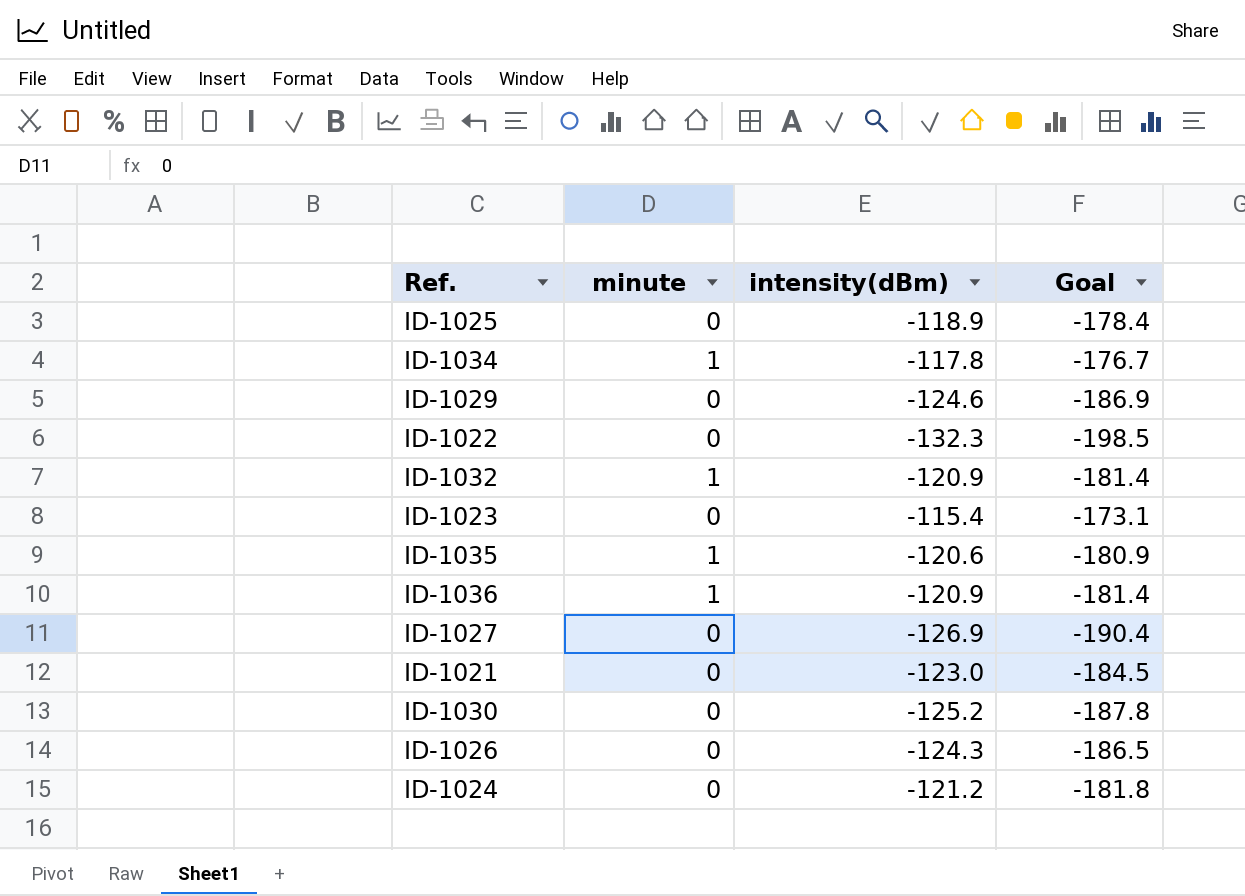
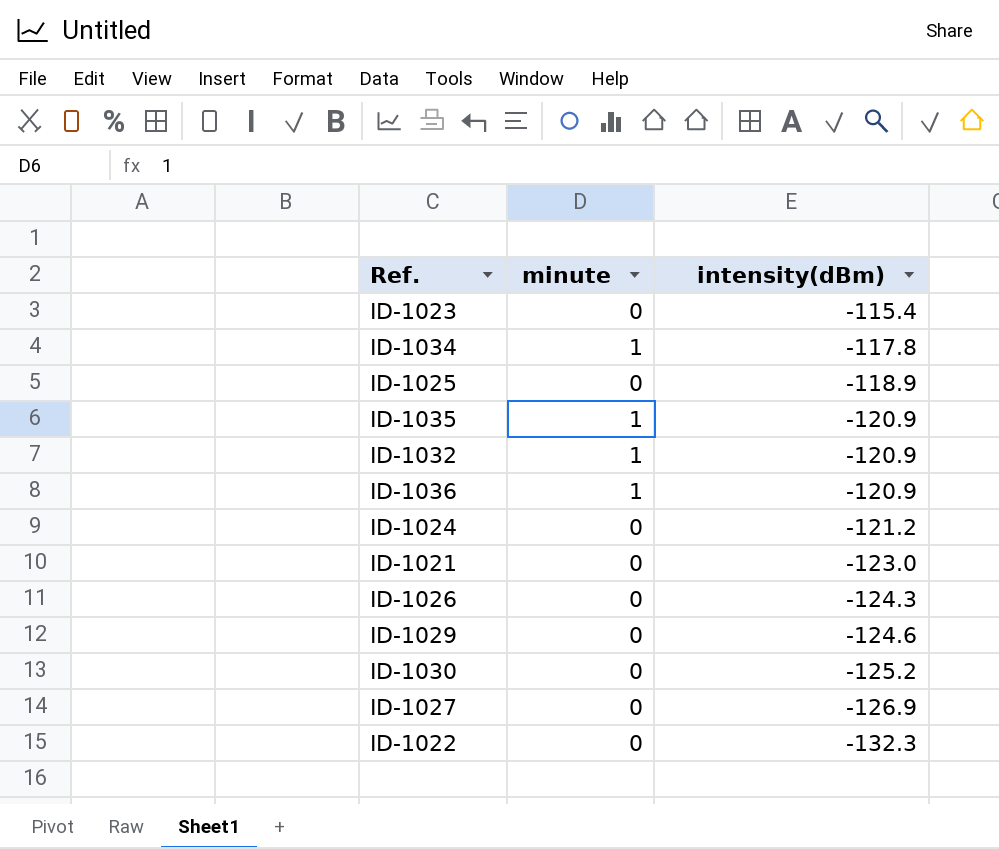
row order: none -> intensity(dBm) descending
column Goal | formula: [intensity(dBm)] * 1.5 -> none
ID-1035 | intensity(dBm): -120.6 -> -120.9

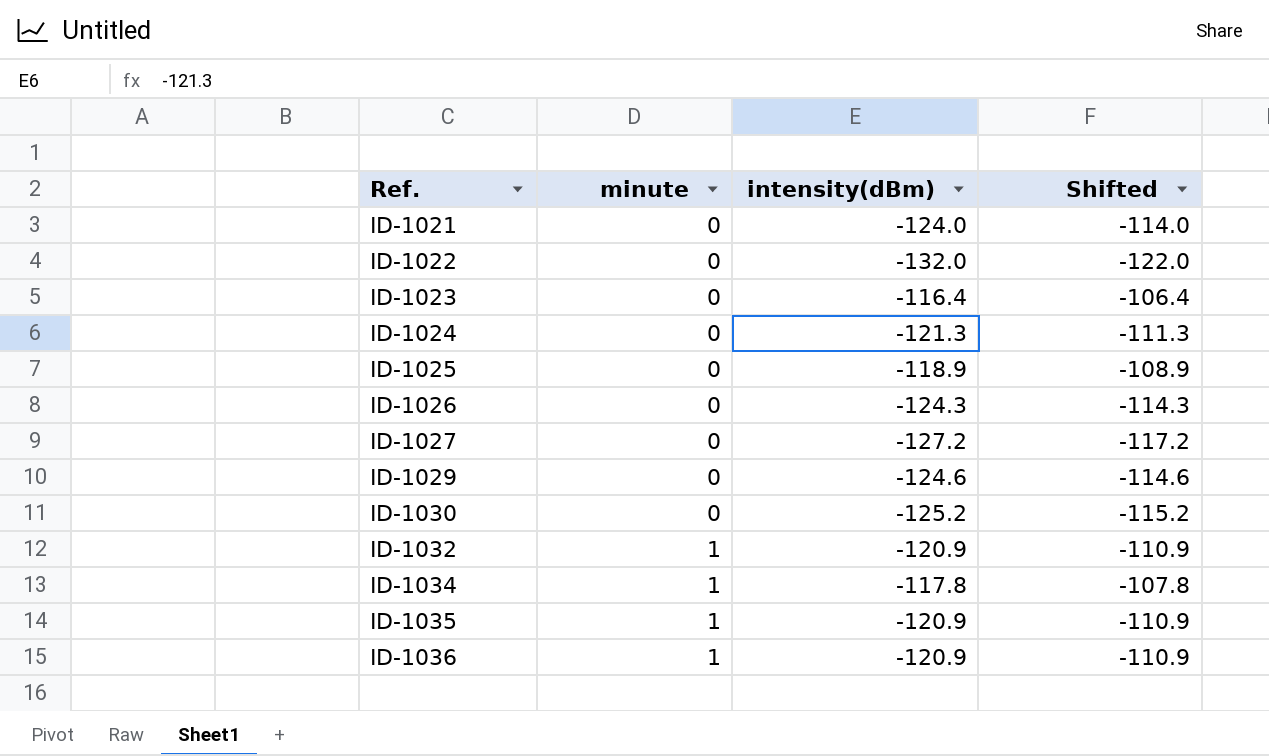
row order: intensity(dBm) descending -> Ref. ascending
column Shifted | formula: none -> [intensity(dBm)] + 10
ID-1021 | intensity(dBm): -123.0 -> -124.0
ID-1022 | intensity(dBm): -132.3 -> -132.0
ID-1023 | intensity(dBm): -115.4 -> -116.4
ID-1024 | intensity(dBm): -121.2 -> -121.3
ID-1027 | intensity(dBm): -126.9 -> -127.2

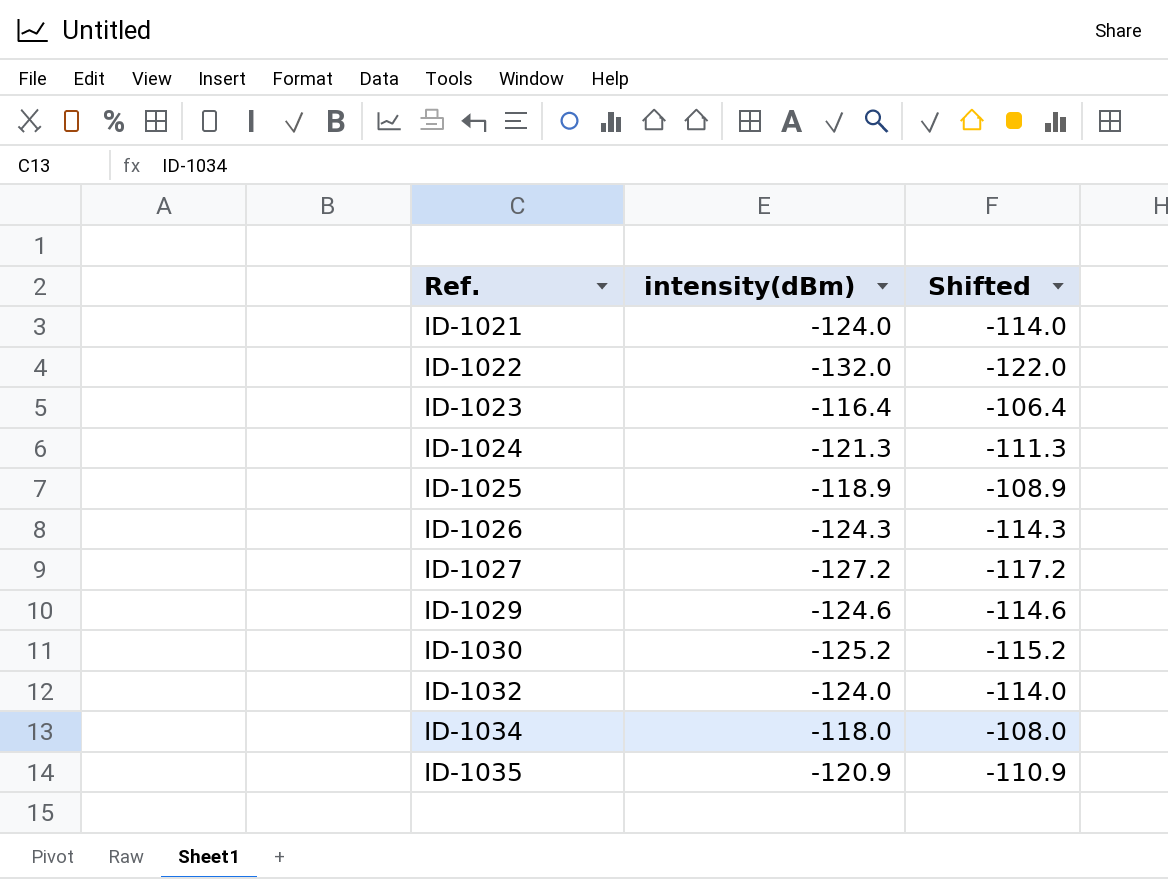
column minute | position: 2 -> none
row ID-1036: 1 | -120.9 | -110.9 -> none
ID-1032 | intensity(dBm): -120.9 -> -124.0
ID-1032 | Shifted: -110.9 -> -114.0
ID-1034 | intensity(dBm): -117.8 -> -118.0
ID-1034 | Shifted: -107.8 -> -108.0

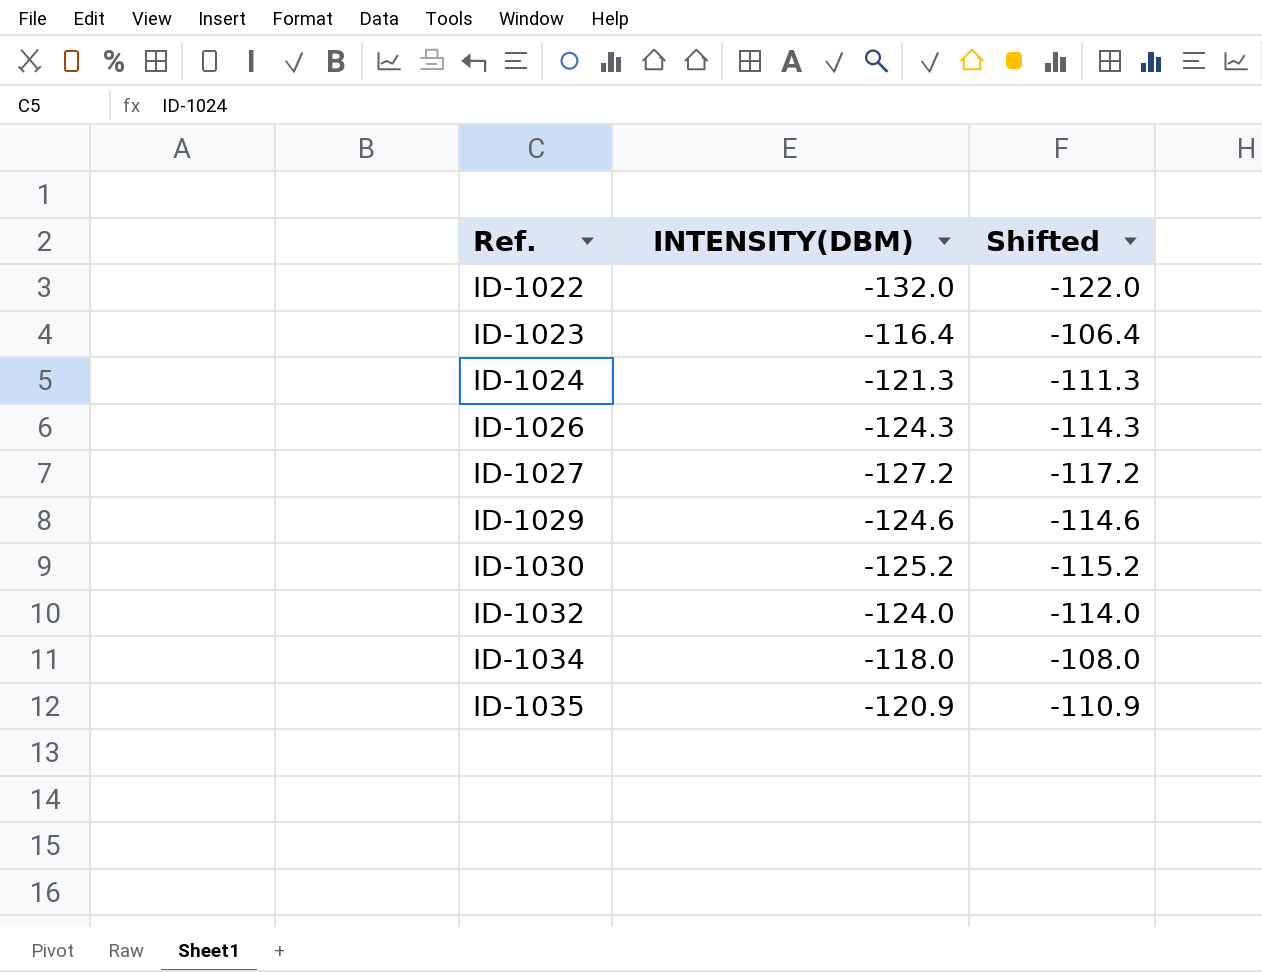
column name: intensity(dBm) -> INTENSITY(DBM)
row ID-1021: -124.0 | -114.0 -> none
row ID-1025: -118.9 | -108.9 -> none

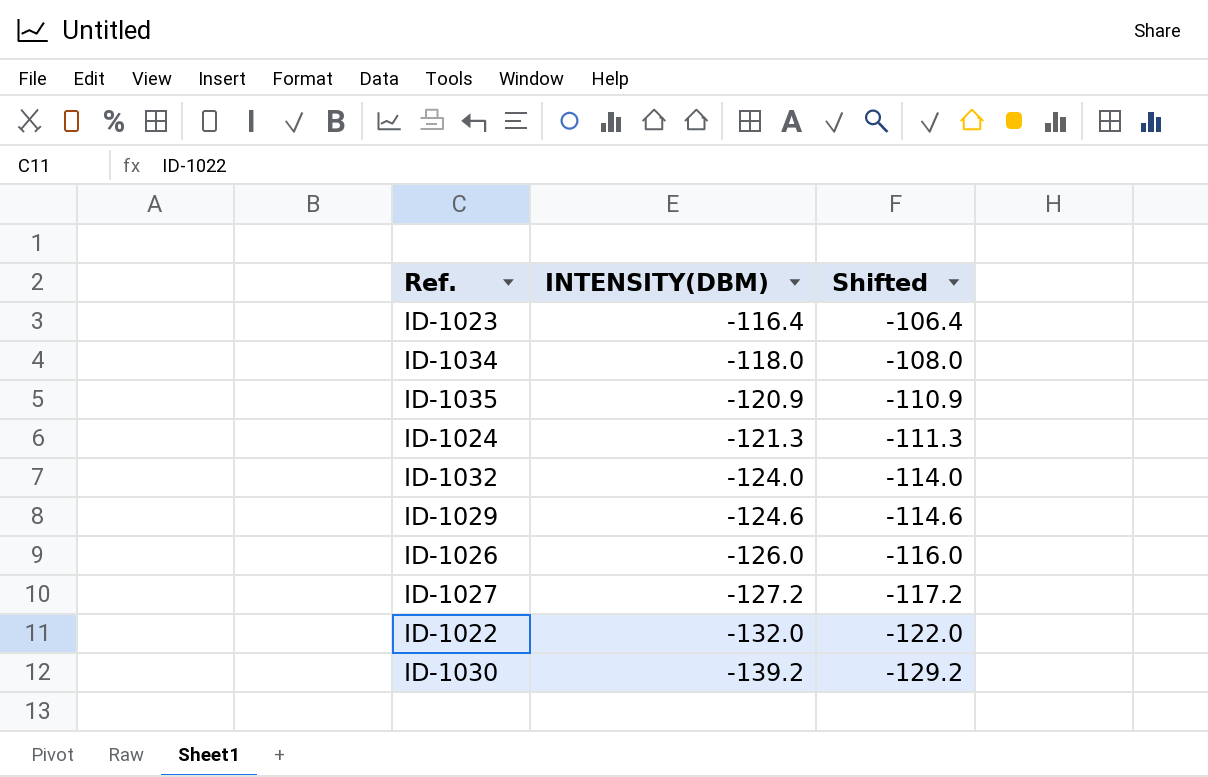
row order: Ref. ascending -> INTENSITY(DBM) descending
ID-1026 | INTENSITY(DBM): -124.3 -> -126.0
ID-1026 | Shifted: -114.3 -> -116.0
ID-1030 | INTENSITY(DBM): -125.2 -> -139.2
ID-1030 | Shifted: -115.2 -> -129.2

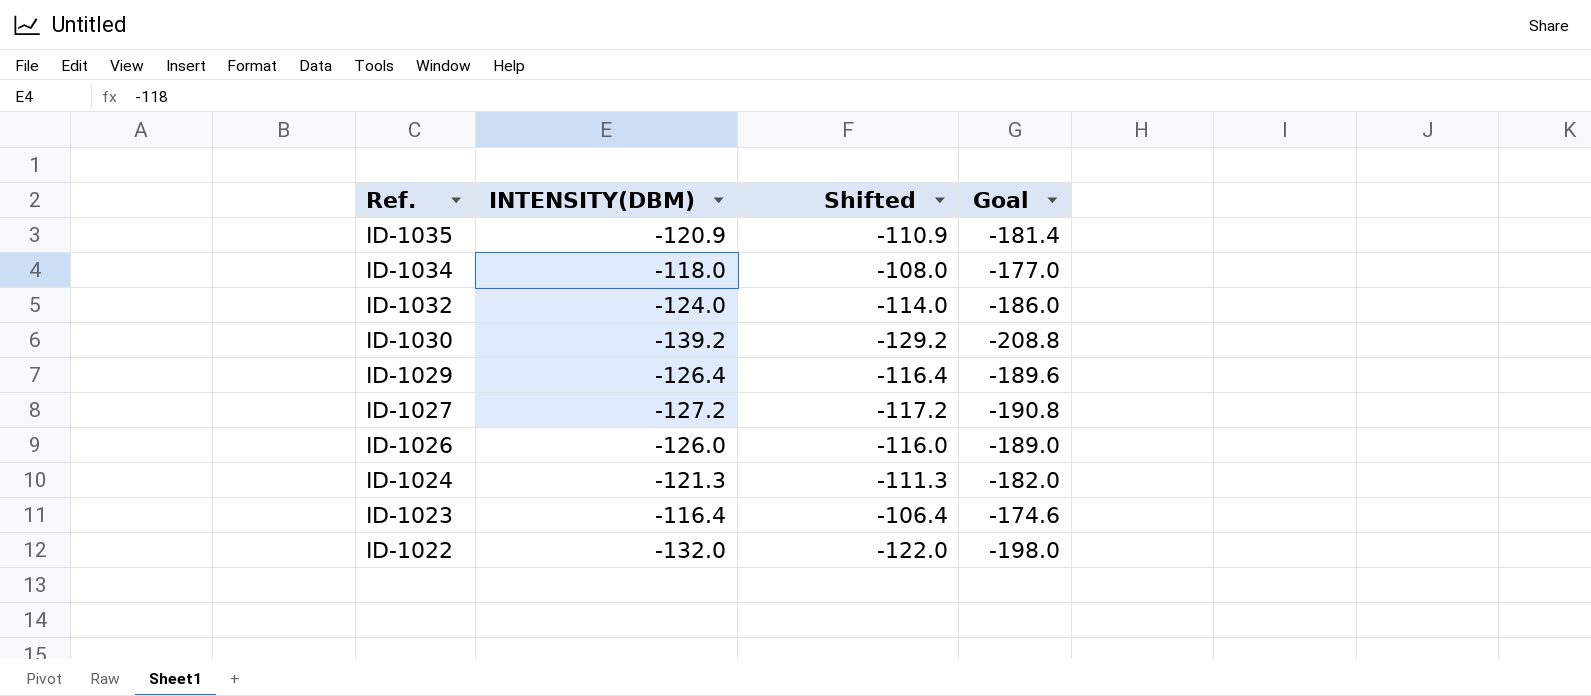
row order: INTENSITY(DBM) descending -> Ref. descending
column Goal | formula: none -> [INTENSITY(DBM)] * 1.5
ID-1029 | INTENSITY(DBM): -124.6 -> -126.4
ID-1029 | Shifted: -114.6 -> -116.4

